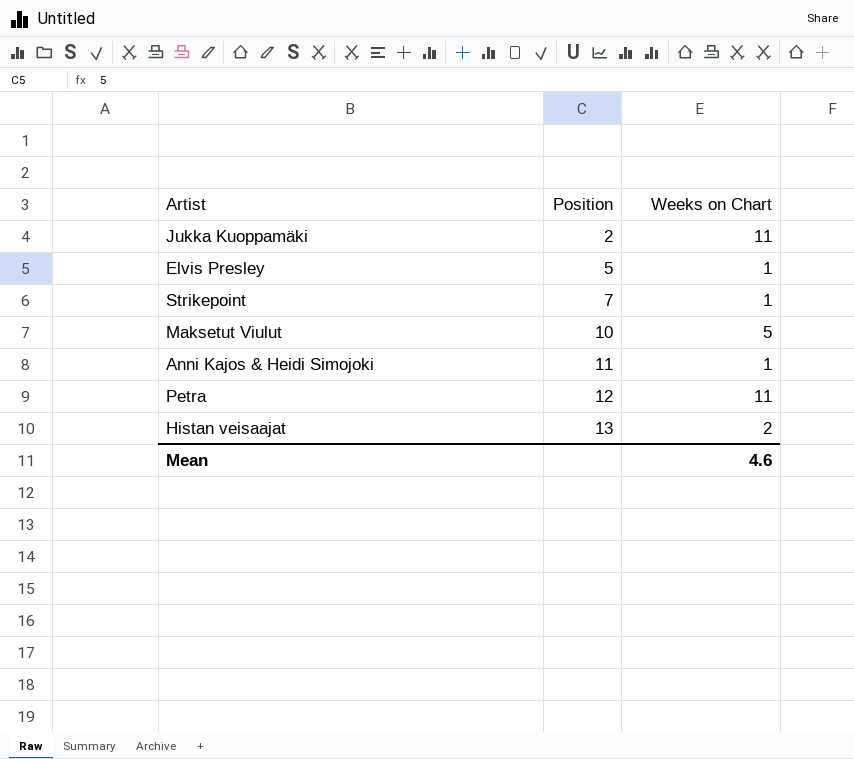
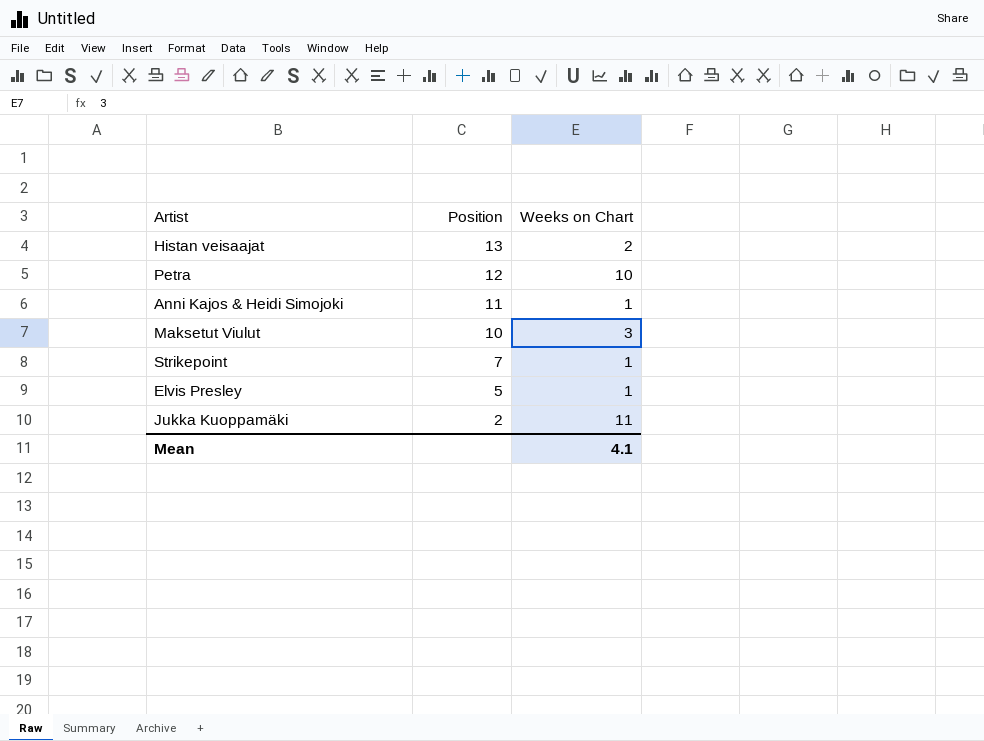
row order: Position ascending -> Position descending
Petra | Weeks on Chart: 11 -> 10
Maksetut Viulut | Weeks on Chart: 5 -> 3
Mean | Weeks on Chart: 4.6 -> 4.1

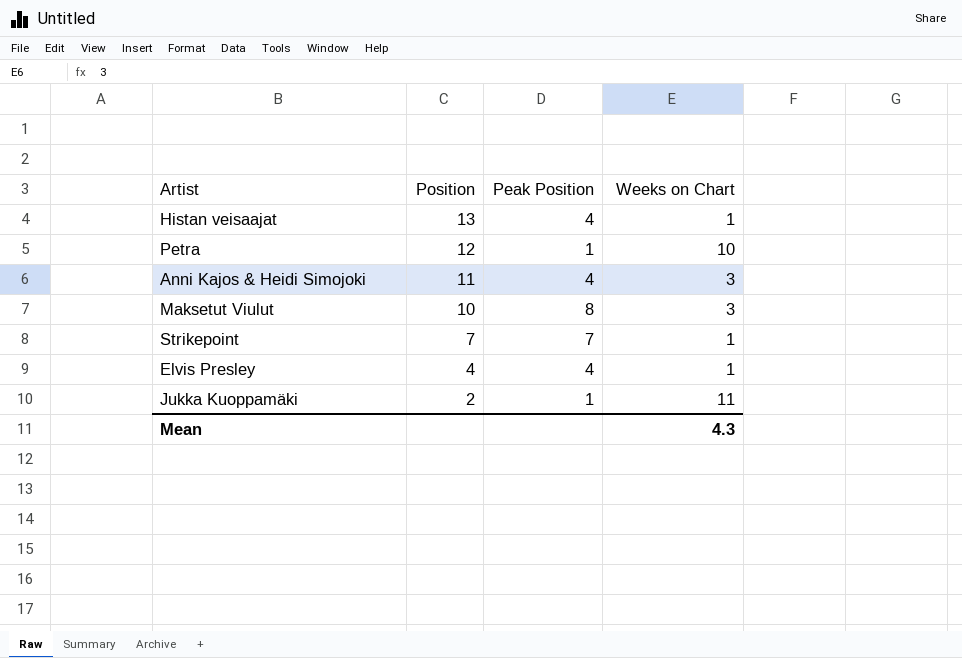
column Peak Position | position: none -> 3
Histan veisaajat | Weeks on Chart: 2 -> 1
Anni Kajos & Heidi Simojoki | Weeks on Chart: 1 -> 3
Elvis Presley | Position: 5 -> 4
Mean | Weeks on Chart: 4.1 -> 4.3

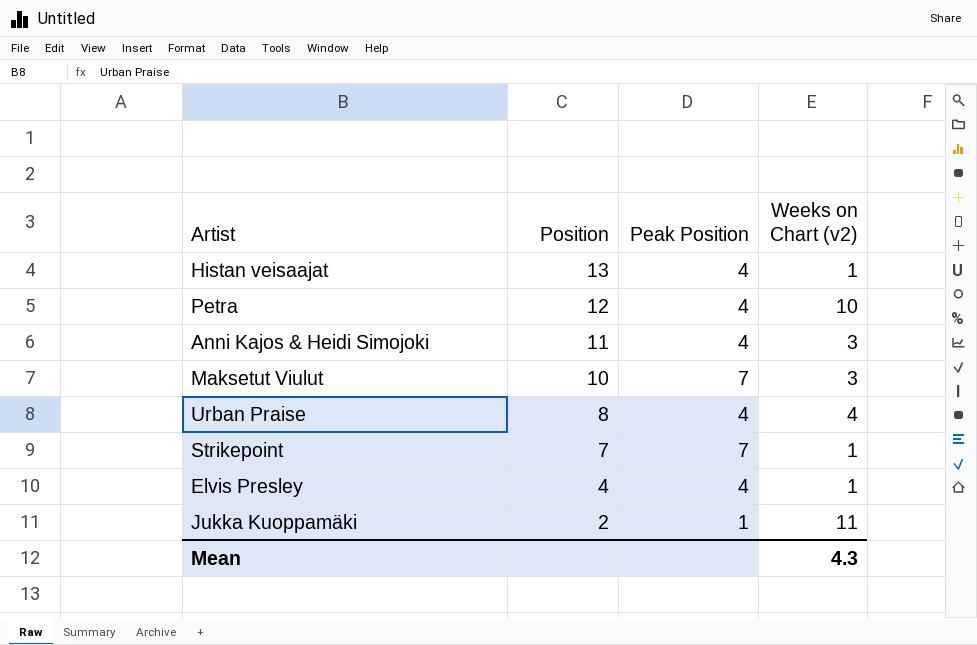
column name: Weeks on Chart -> Weeks on Chart (v2)
Petra | Peak Position: 1 -> 4
Maksetut Viulut | Peak Position: 8 -> 7
row Urban Praise: none -> 8 | 4 | 4

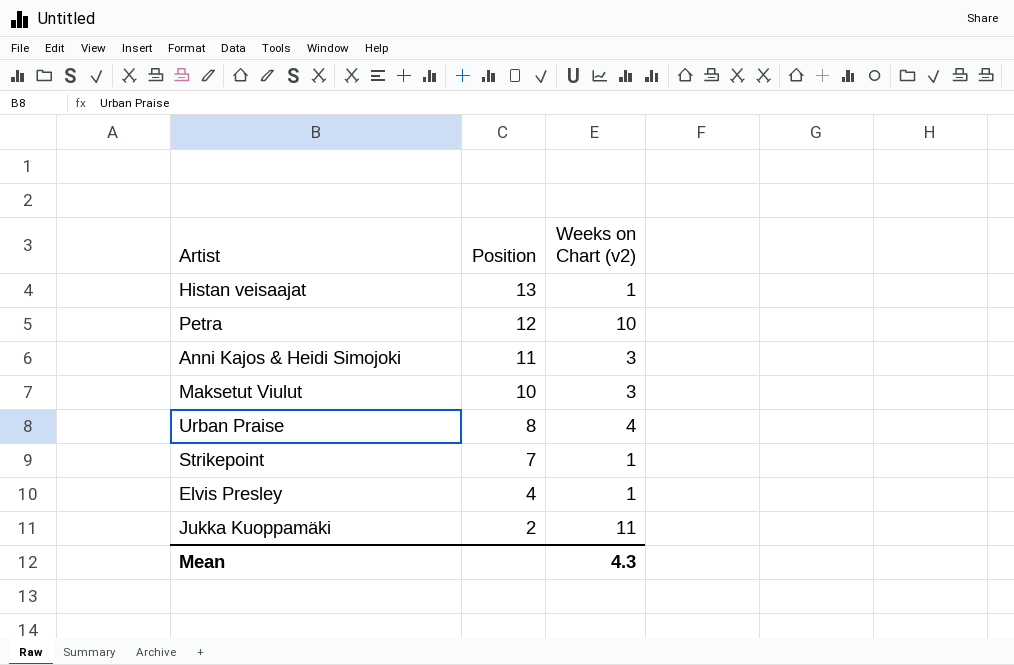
column Peak Position | position: 3 -> none

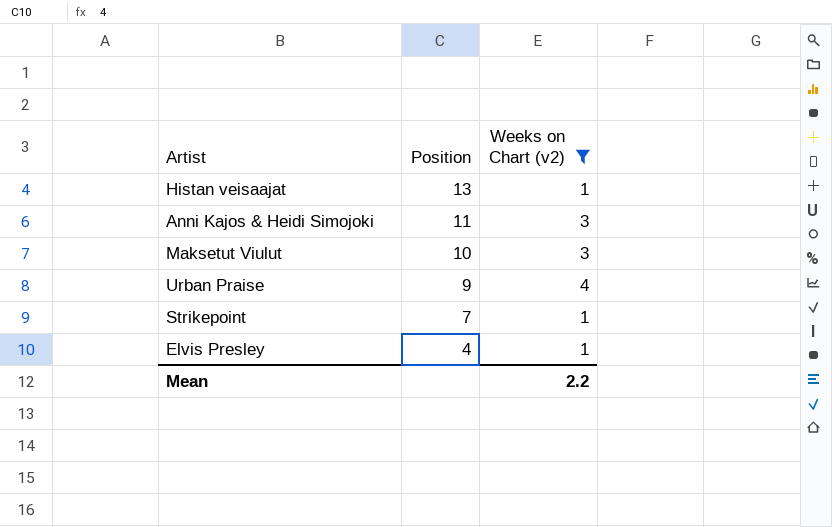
filter: none -> Weeks on Chart (v2) <= 4
Urban Praise | Position: 8 -> 9
Mean | Weeks on Chart (v2): 4.3 -> 2.2

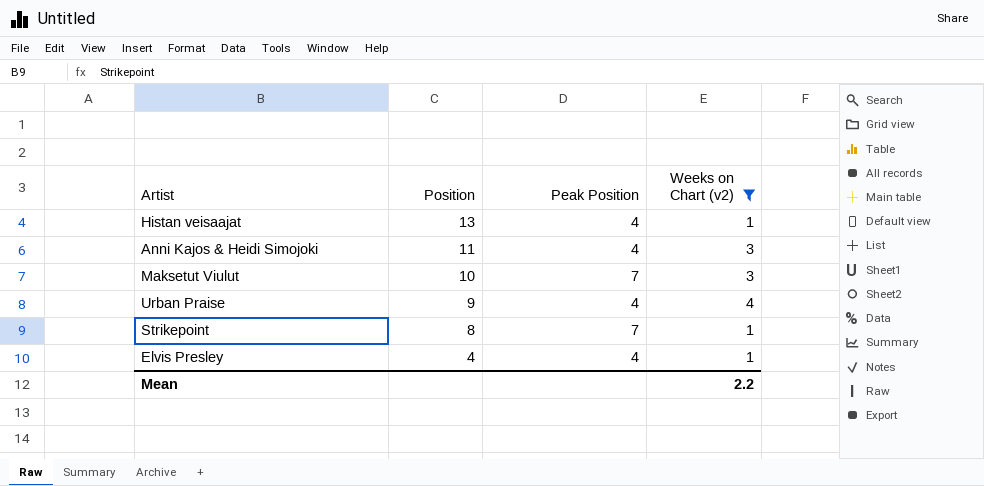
column Peak Position | position: none -> 3
Strikepoint | Position: 7 -> 8

